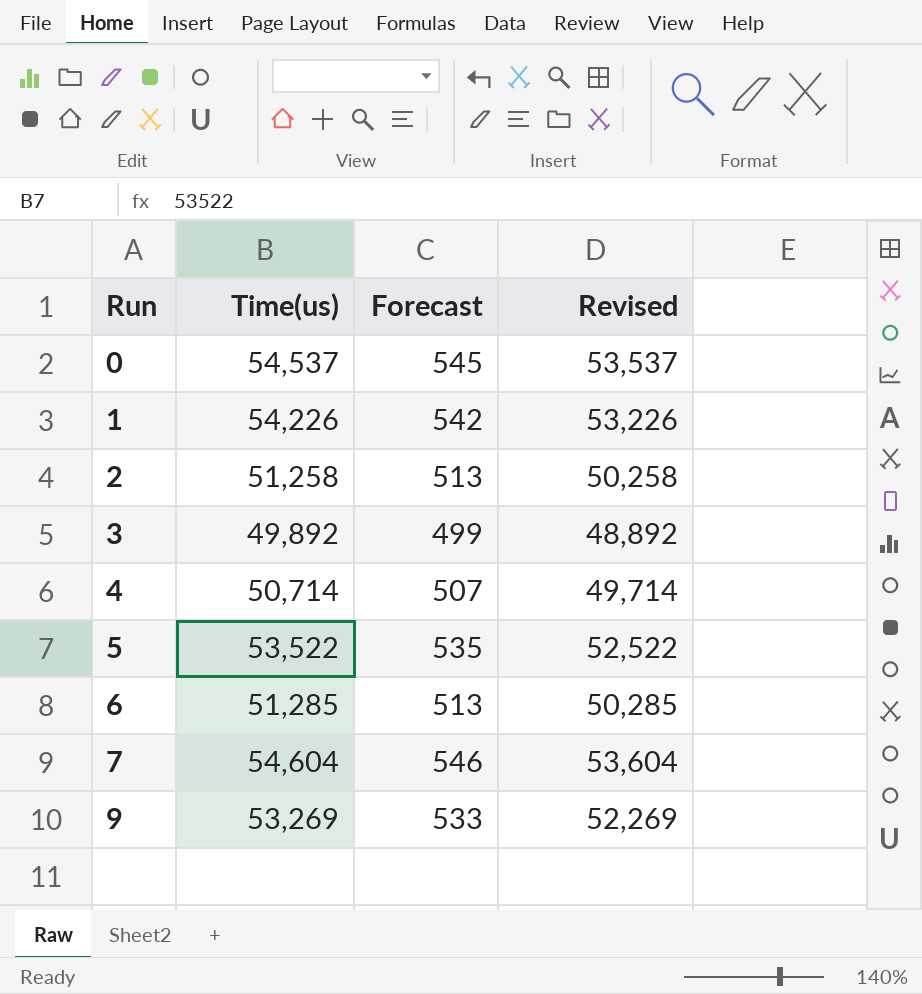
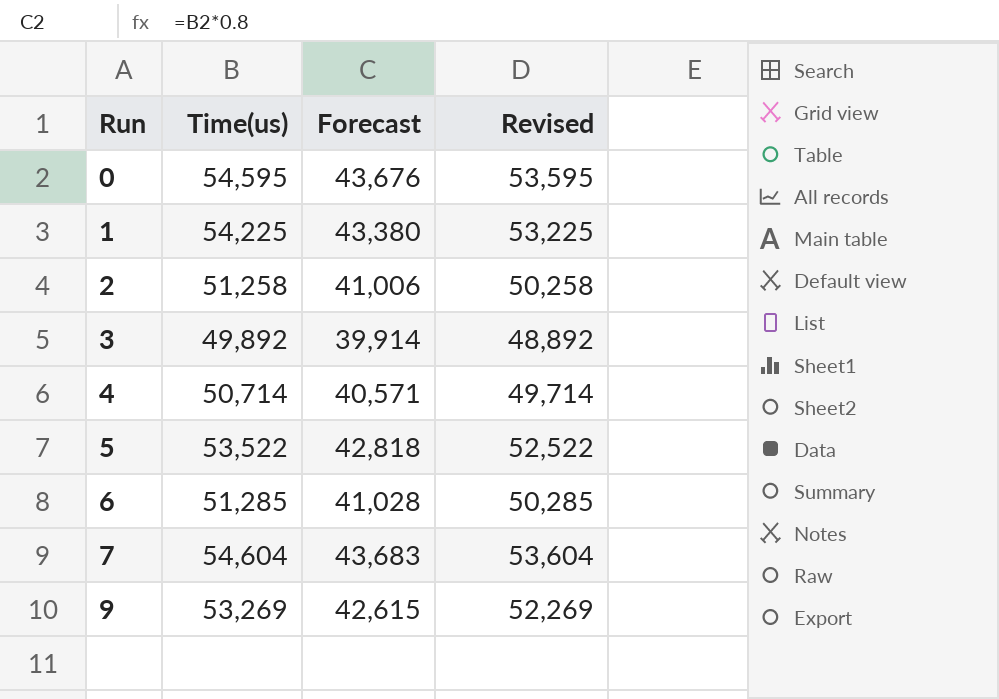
column Forecast | formula: [Time(us)] * 0.01 -> [Time(us)] * 0.8
0 | Time(us): 54,537 -> 54,595
0 | Revised: 53,537 -> 53,595
1 | Time(us): 54,226 -> 54,225
1 | Revised: 53,226 -> 53,225

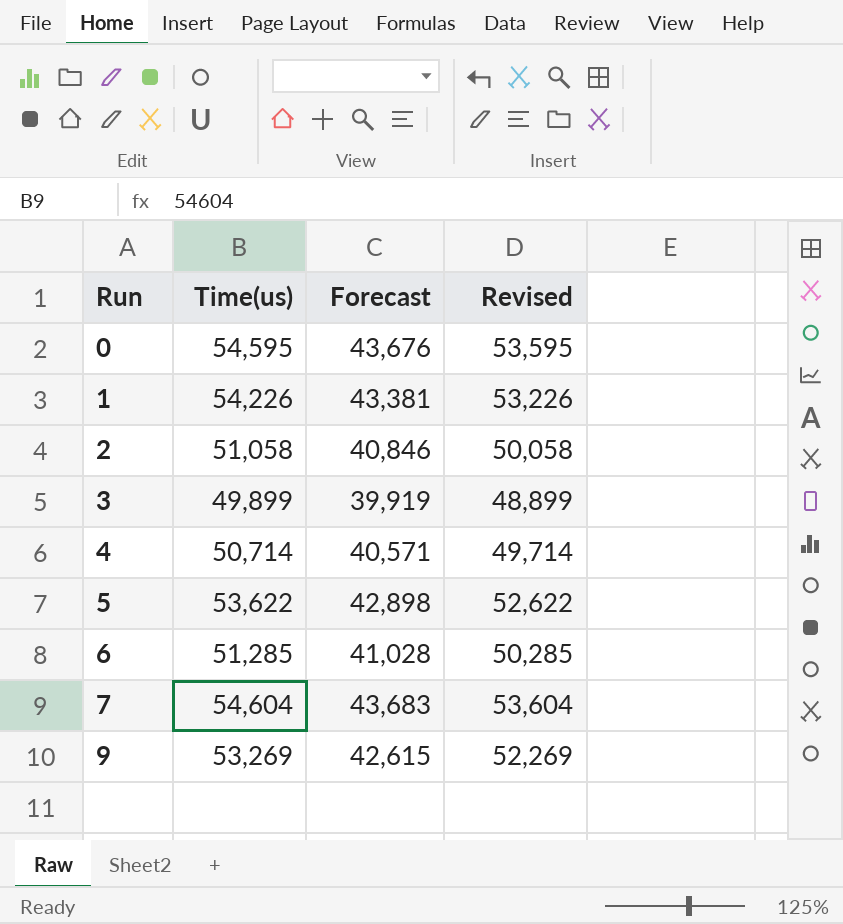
1 | Time(us): 54,225 -> 54,226
1 | Forecast: 43,380 -> 43,381
1 | Revised: 53,225 -> 53,226
2 | Time(us): 51,258 -> 51,058
2 | Forecast: 41,006 -> 40,846
2 | Revised: 50,258 -> 50,058
3 | Time(us): 49,892 -> 49,899
3 | Forecast: 39,914 -> 39,919
3 | Revised: 48,892 -> 48,899
5 | Time(us): 53,522 -> 53,622
5 | Forecast: 42,818 -> 42,898
5 | Revised: 52,522 -> 52,622

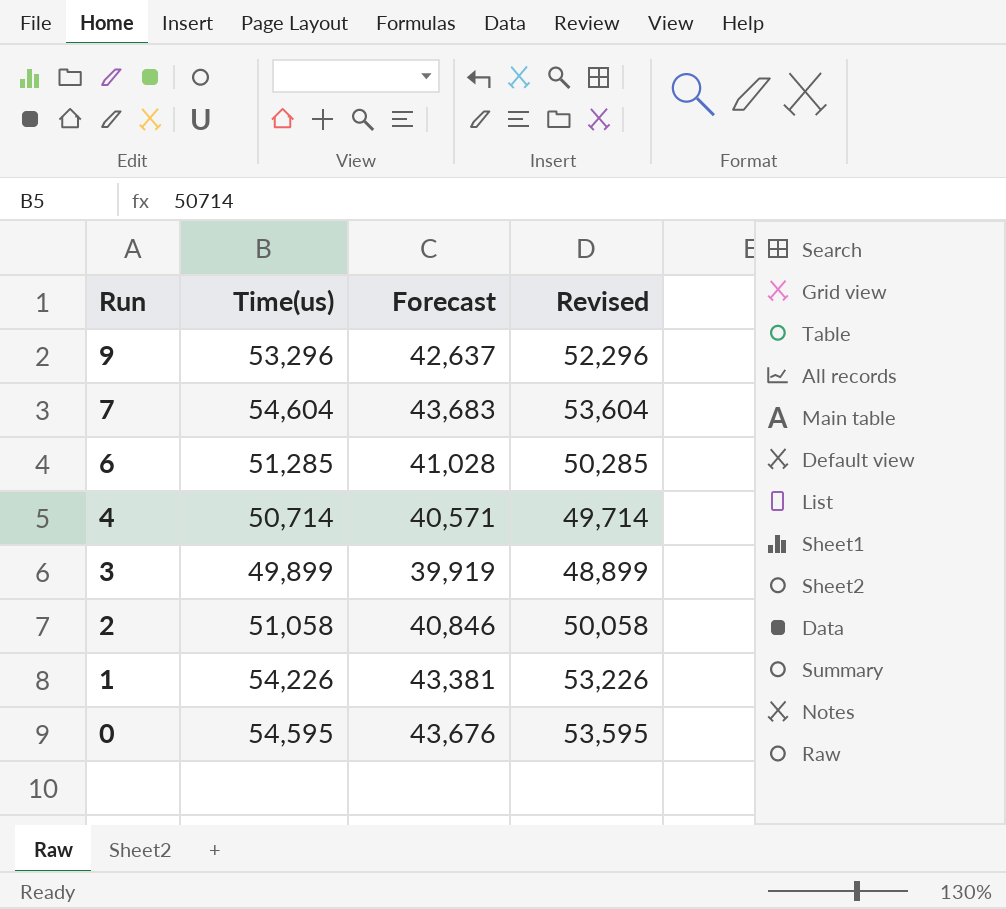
row order: Run ascending -> Run descending
row 5: 53,622 | 42,898 | 52,622 -> none
9 | Time(us): 53,269 -> 53,296
9 | Forecast: 42,615 -> 42,637
9 | Revised: 52,269 -> 52,296

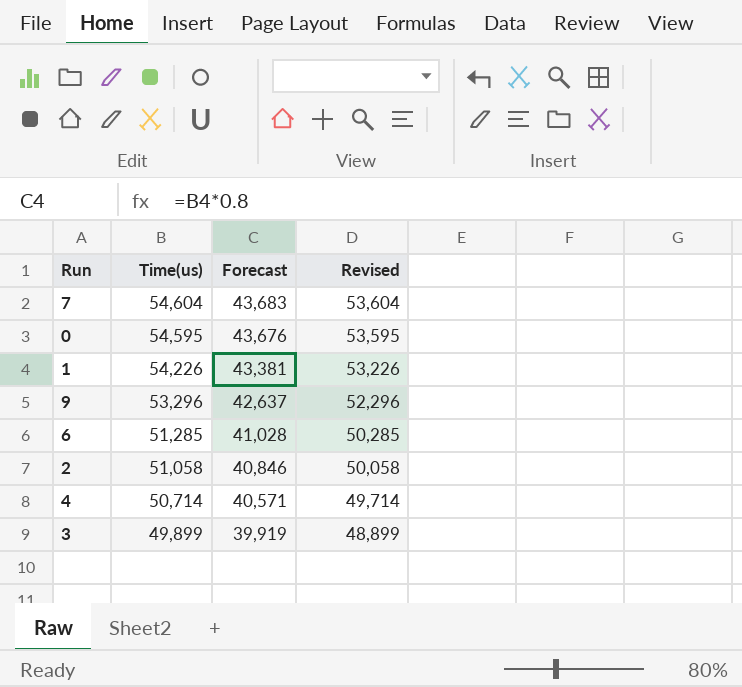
row order: Run descending -> Time(us) descending

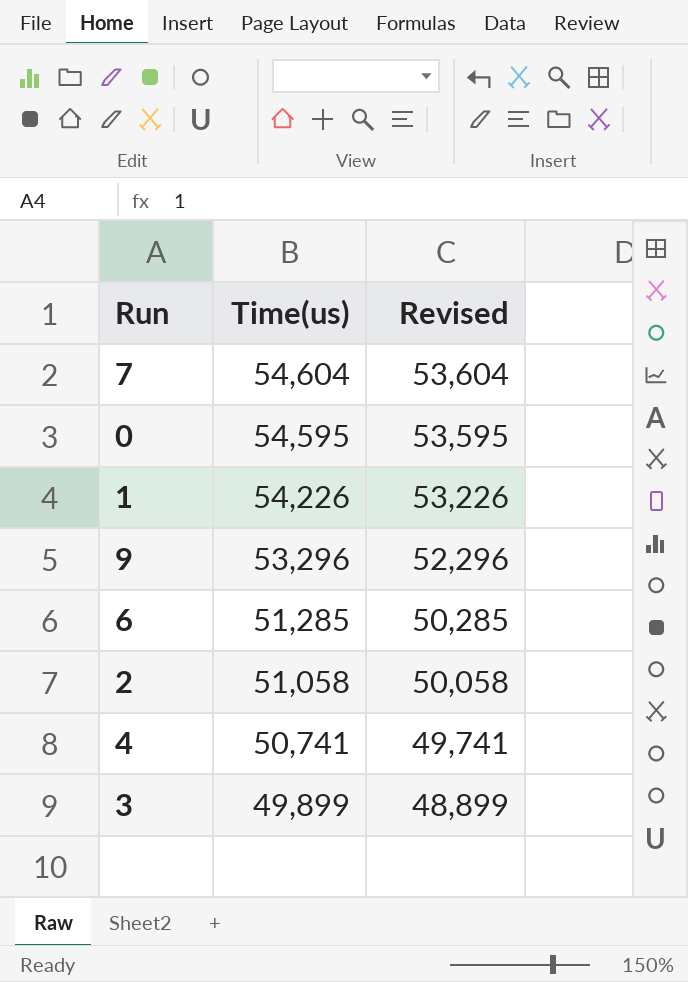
column Forecast | formula: [Time(us)] * 0.8 -> none
4 | Time(us): 50,714 -> 50,741
4 | Revised: 49,714 -> 49,741

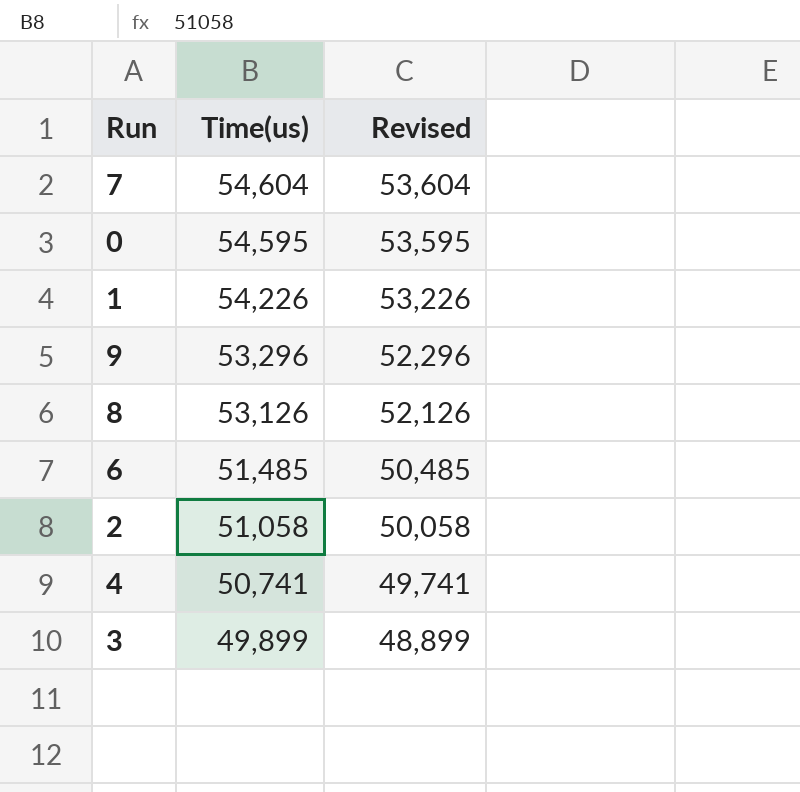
row 8: none -> 53,126 | 52,126
6 | Time(us): 51,285 -> 51,485
6 | Revised: 50,285 -> 50,485

